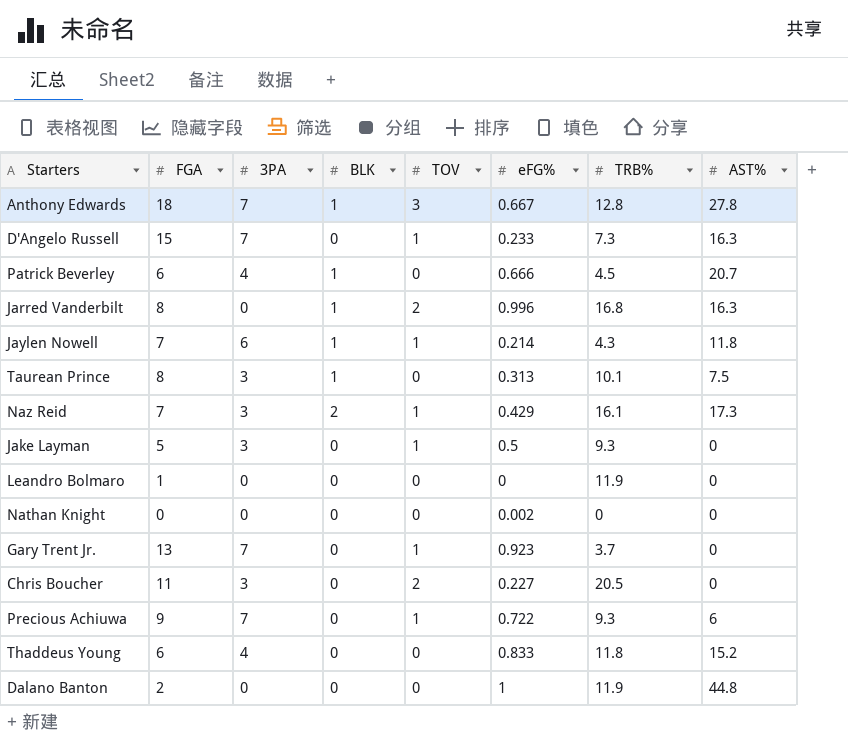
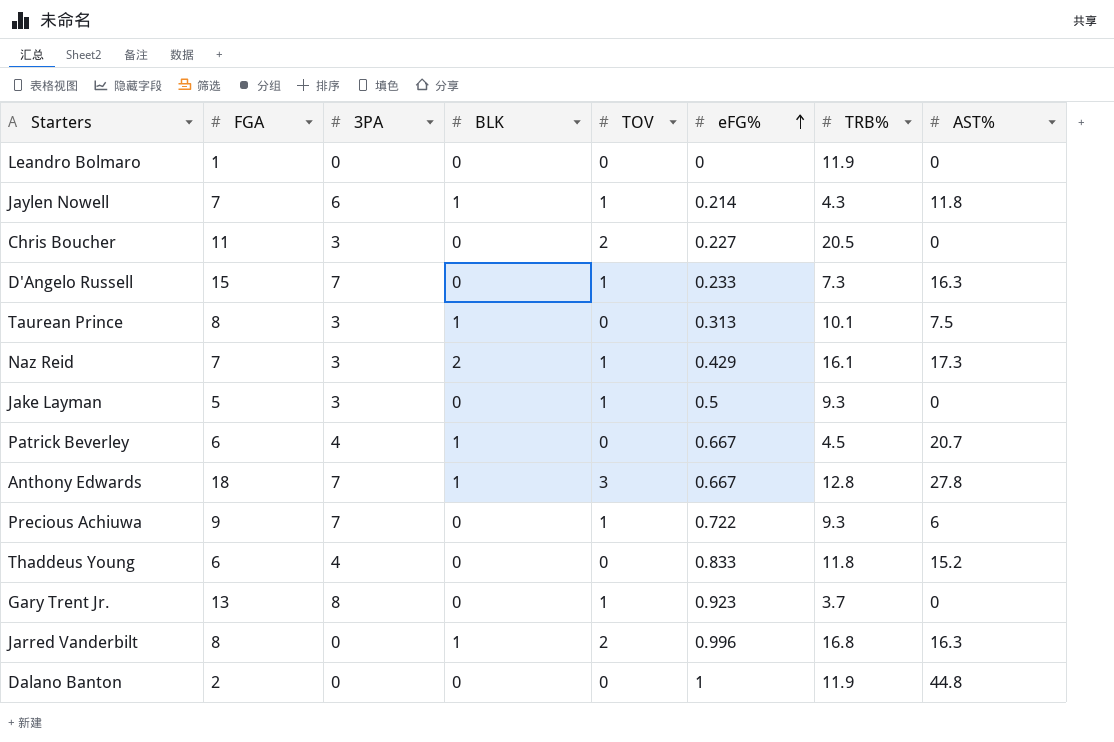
row order: none -> eFG% ascending
row Nathan Knight: 0 | 0 | 0 | 0 | 0.002 | 0 | 0 -> none
Patrick Beverley | eFG%: 0.666 -> 0.667
Gary Trent Jr. | 3PA: 7 -> 8

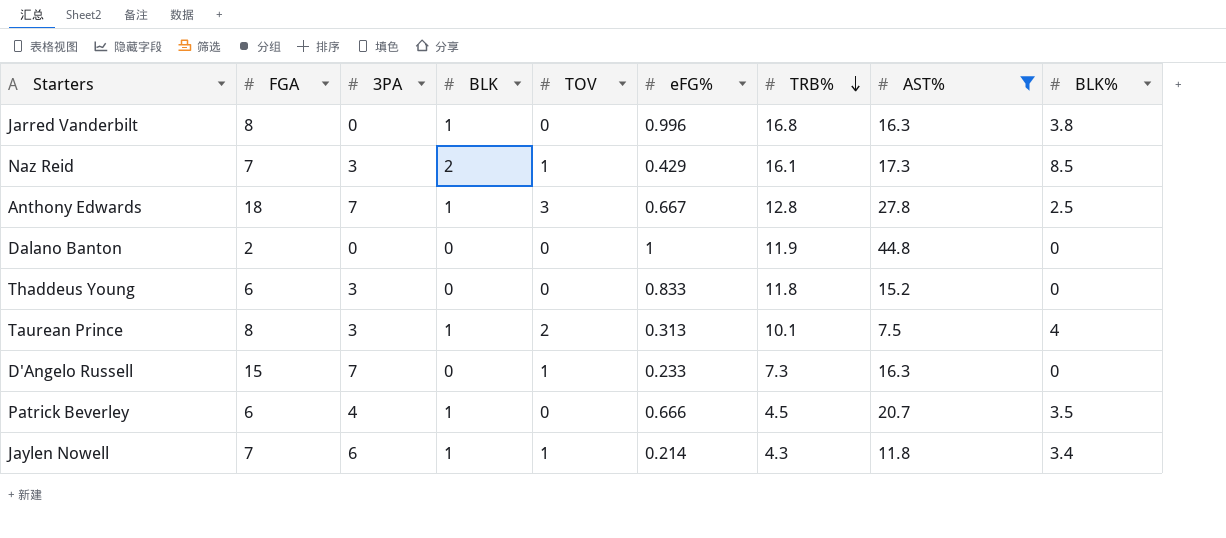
filter: none -> AST% >= 7.5
row order: eFG% ascending -> TRB% descending
column BLK% | position: none -> 9
Jarred Vanderbilt | TOV: 2 -> 0
Thaddeus Young | 3PA: 4 -> 3
Taurean Prince | TOV: 0 -> 2
Patrick Beverley | eFG%: 0.667 -> 0.666

